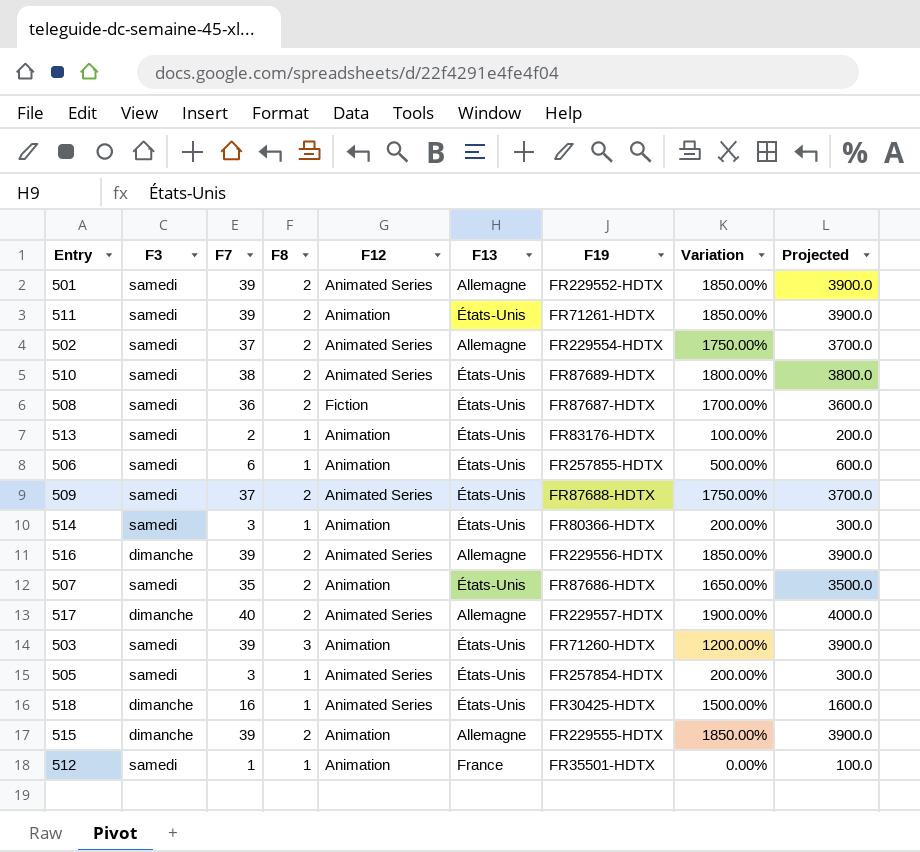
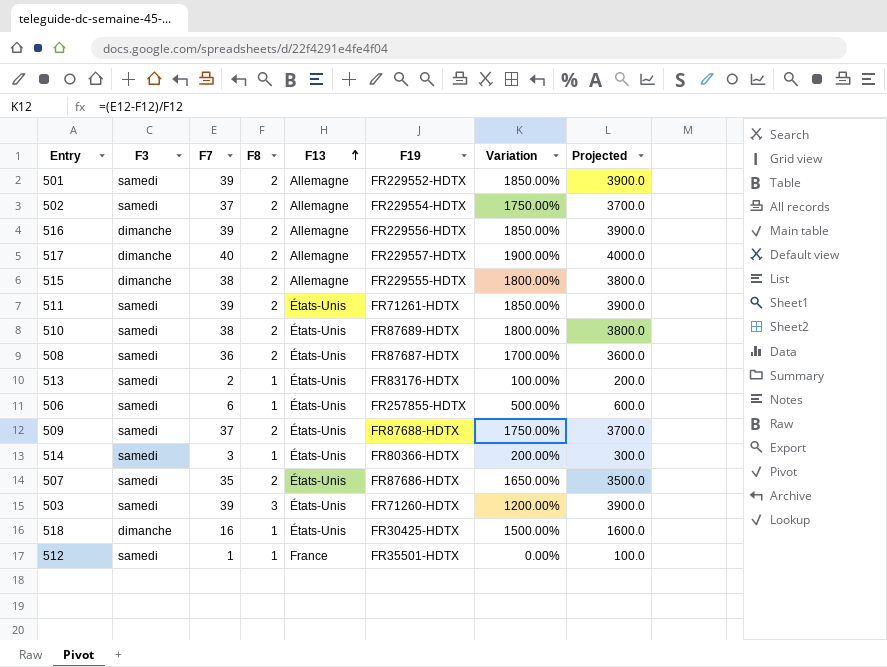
row order: none -> F13 ascending
column F12 | position: 5 -> none
row 505: samedi | 3 | 1 | Animated Series | États-Unis | FR257854-HDTX | 200.00% | 300.0 -> none
515 | F7: 39 -> 38
515 | Variation: 1850.00% -> 1800.00%
515 | Projected: 3900.0 -> 3800.0

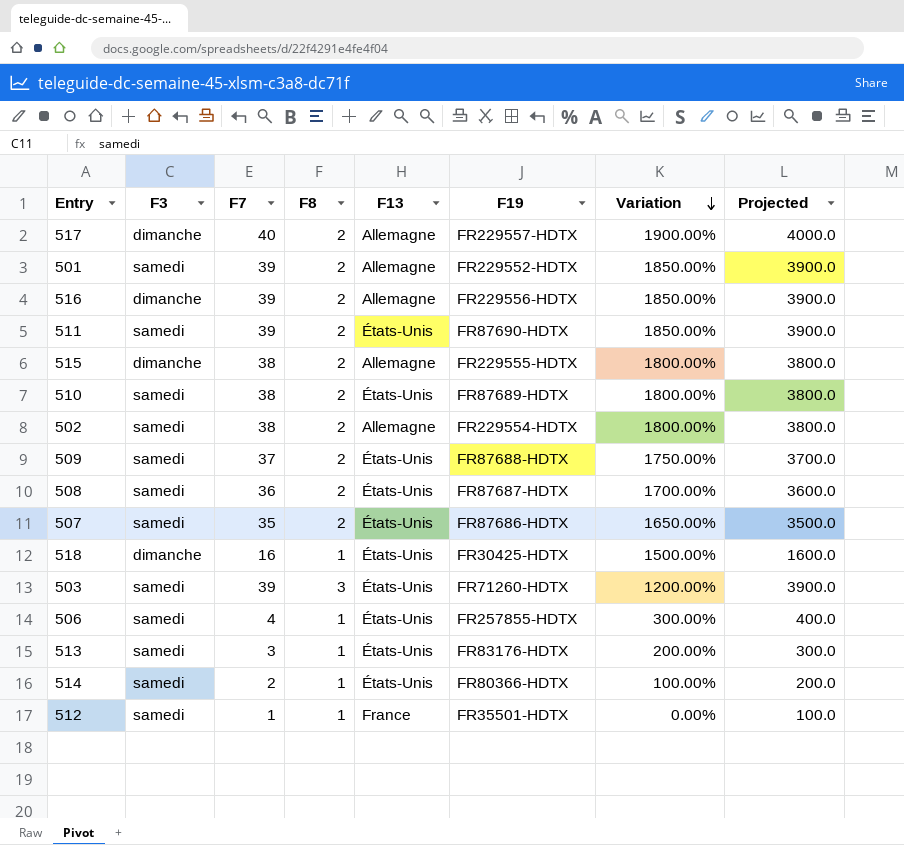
row order: F13 ascending -> Variation descending
511 | F19: FR71261-HDTX -> FR87690-HDTX
502 | F7: 37 -> 38
502 | Variation: 1750.00% -> 1800.00%
502 | Projected: 3700.0 -> 3800.0
506 | F7: 6 -> 4
506 | Variation: 500.00% -> 300.00%
506 | Projected: 600.0 -> 400.0
513 | F7: 2 -> 3
513 | Variation: 100.00% -> 200.00%
513 | Projected: 200.0 -> 300.0
514 | F7: 3 -> 2
514 | Variation: 200.00% -> 100.00%
514 | Projected: 300.0 -> 200.0

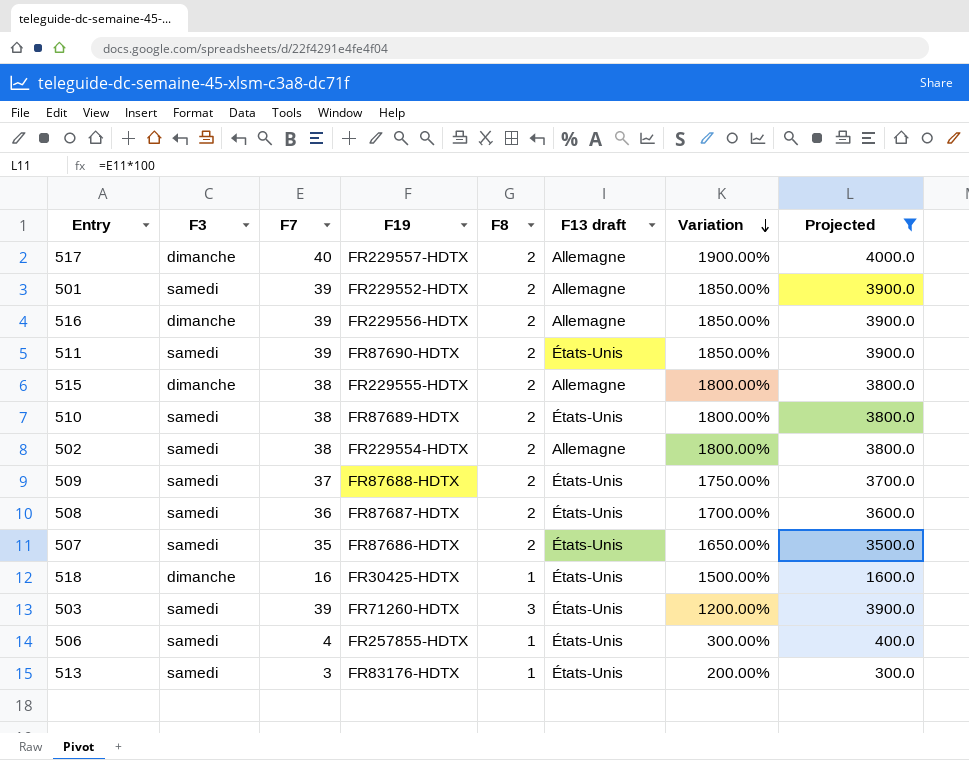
filter: none -> Projected >= 300.0
column F19 | position: 6 -> 4
column name: F13 -> F13 draft

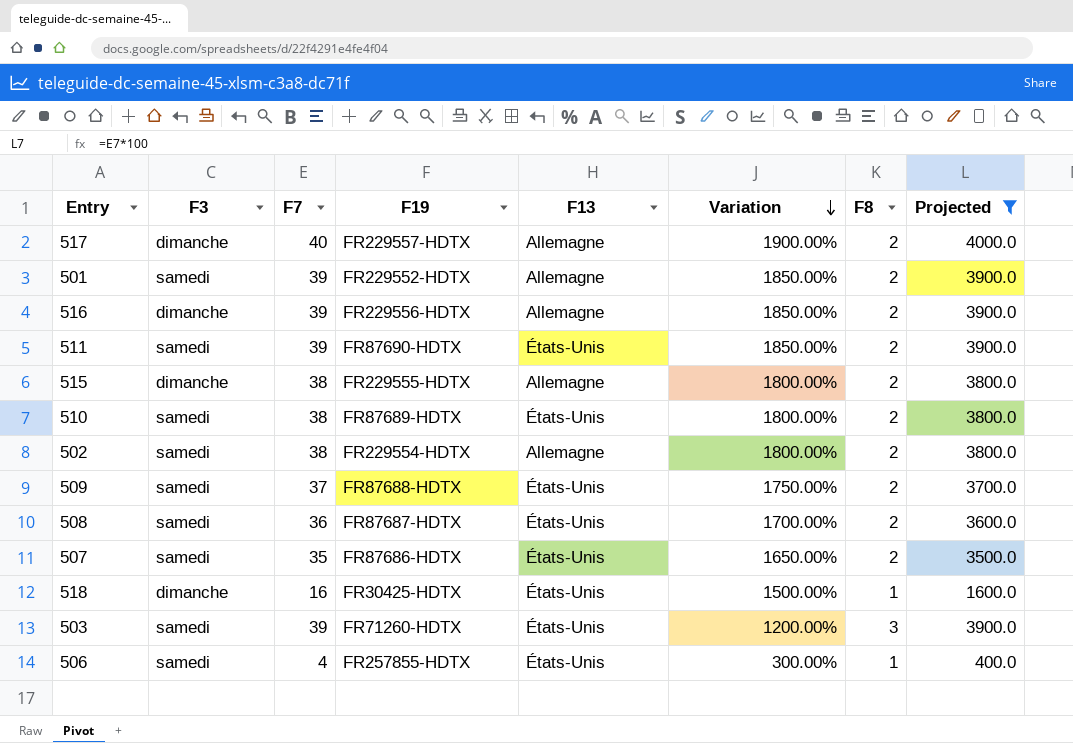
column name: F13 draft -> F13
column F8 | position: 5 -> 7
row 513: samedi | 3 | FR83176-HDTX | 1 | États-Unis | 200.00% | 300.0 -> none

